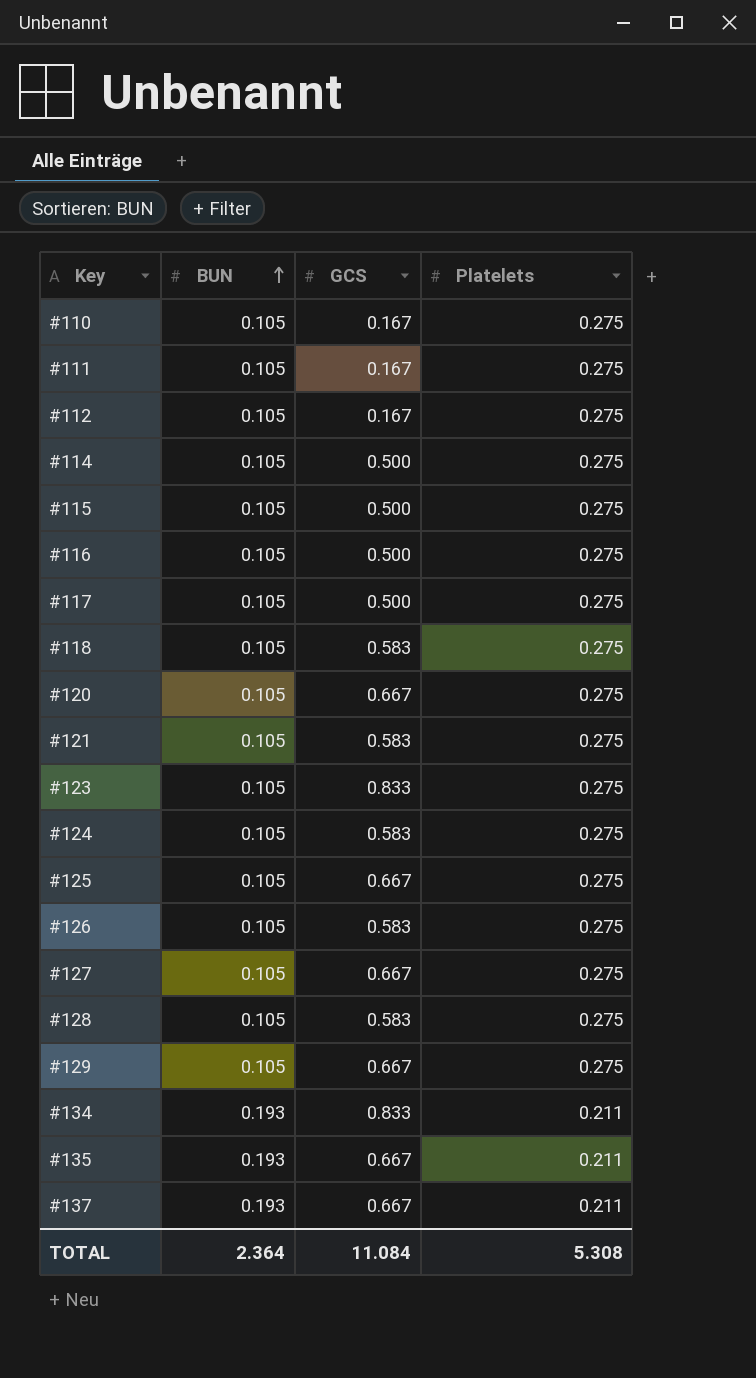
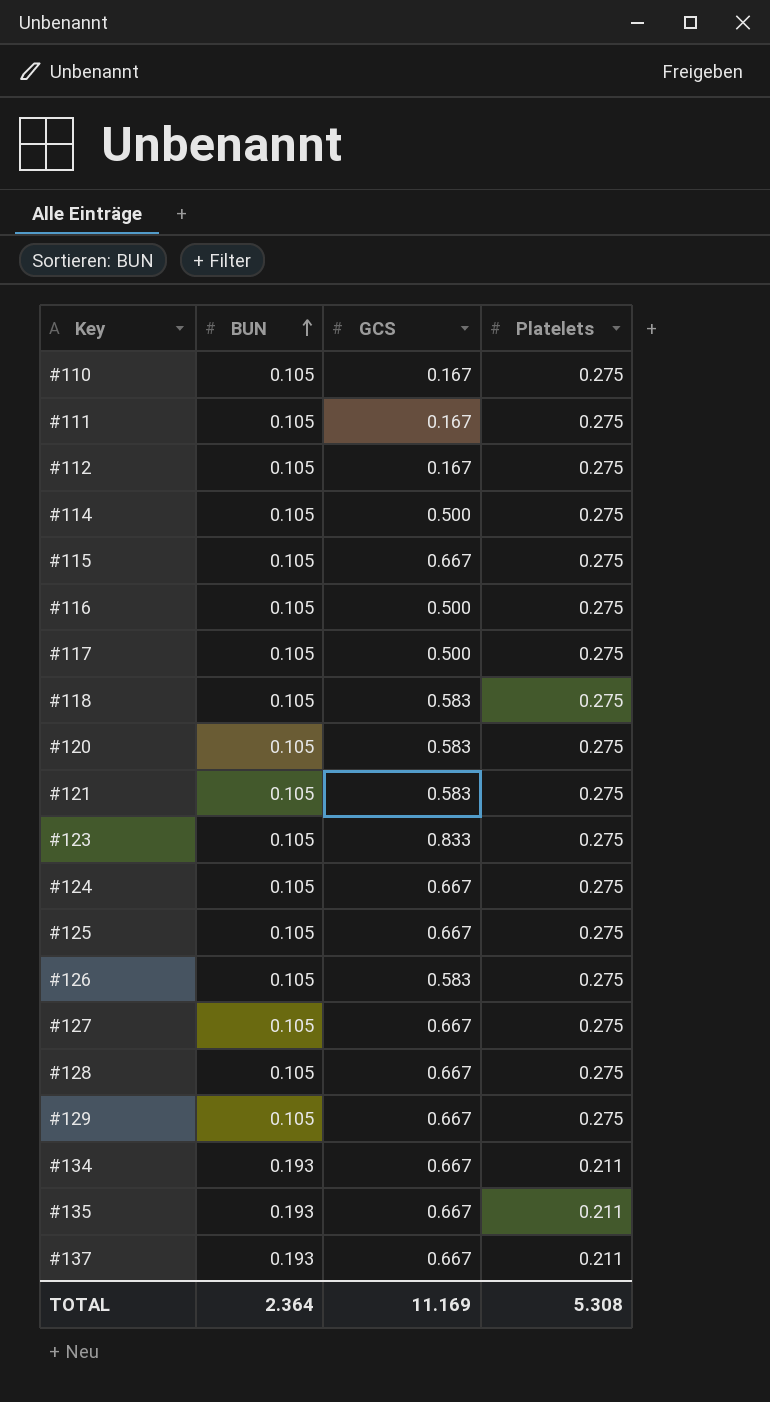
#115 | GCS: 0.500 -> 0.667
#120 | GCS: 0.667 -> 0.583
#124 | GCS: 0.583 -> 0.667
#128 | GCS: 0.583 -> 0.667
#134 | GCS: 0.833 -> 0.667
TOTAL | GCS: 11.084 -> 11.169

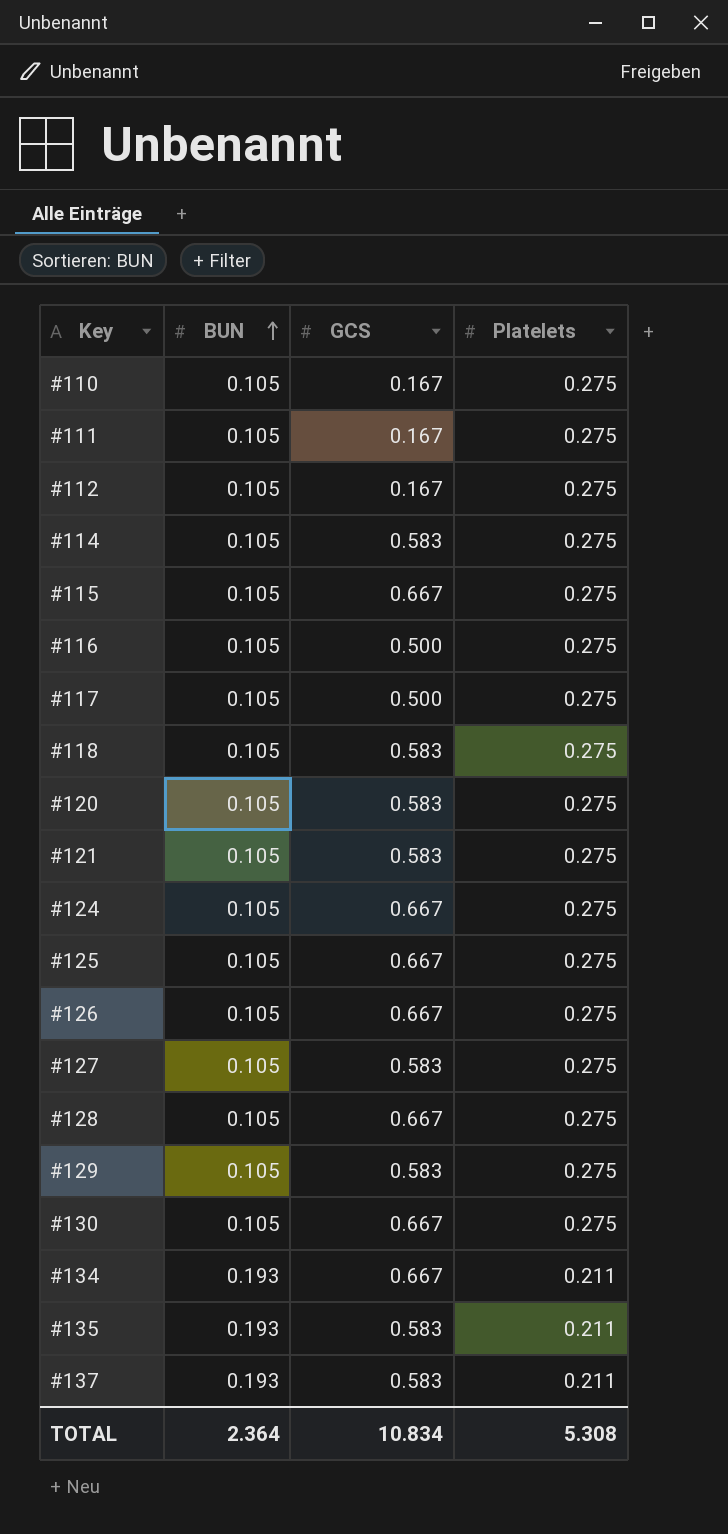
row #123: 0.105 | 0.833 | 0.275 -> none
#114 | GCS: 0.500 -> 0.583
#126 | GCS: 0.583 -> 0.667
#127 | GCS: 0.667 -> 0.583
#129 | GCS: 0.667 -> 0.583
row #130: none -> 0.105 | 0.667 | 0.275
#135 | GCS: 0.667 -> 0.583
#137 | GCS: 0.667 -> 0.583
TOTAL | GCS: 11.169 -> 10.834

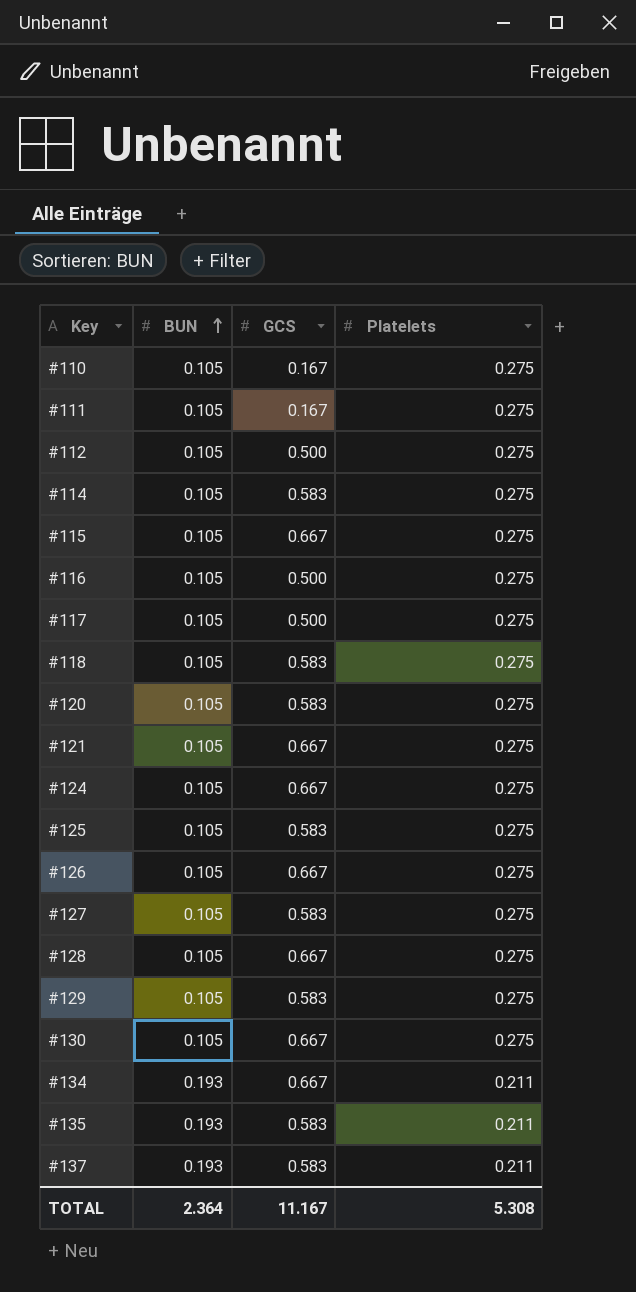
#112 | GCS: 0.167 -> 0.500
#121 | GCS: 0.583 -> 0.667
#125 | GCS: 0.667 -> 0.583
TOTAL | GCS: 10.834 -> 11.167

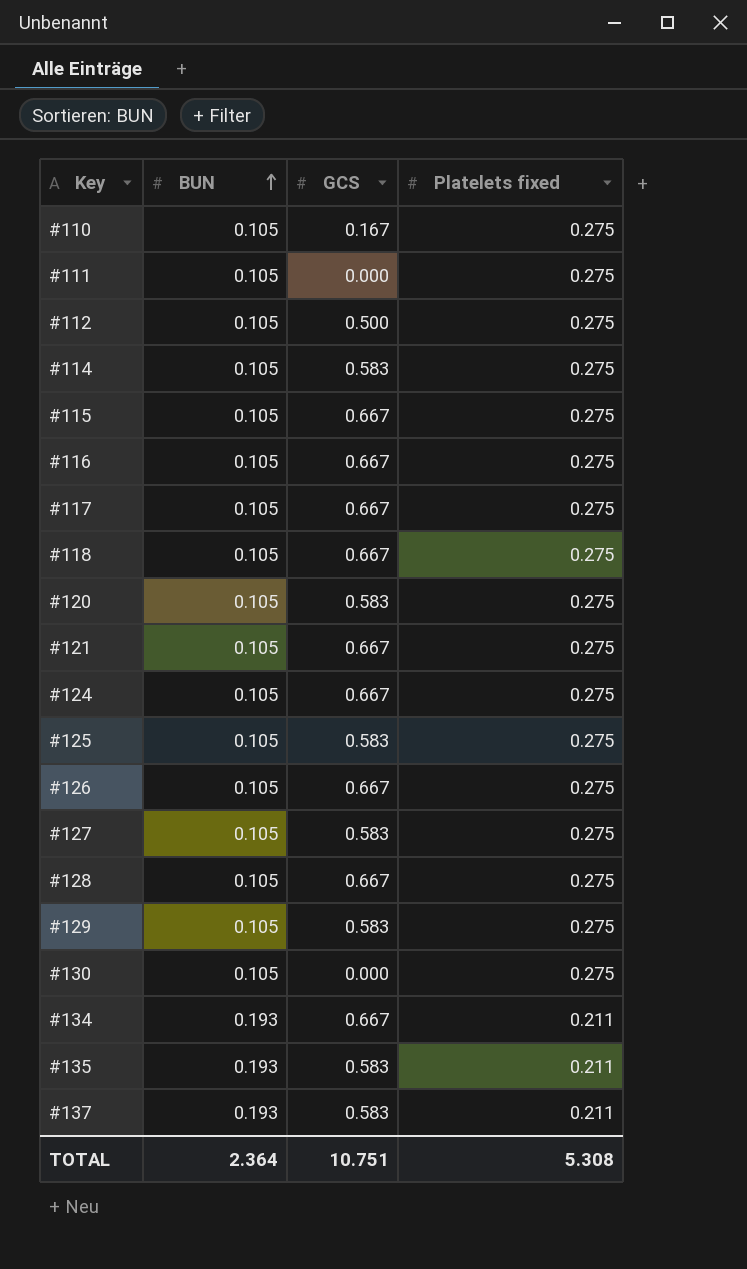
column name: Platelets -> Platelets fixed
#111 | GCS: 0.167 -> 0.000
#116 | GCS: 0.500 -> 0.667
#117 | GCS: 0.500 -> 0.667
#118 | GCS: 0.583 -> 0.667
#130 | GCS: 0.667 -> 0.000
TOTAL | GCS: 11.167 -> 10.751

